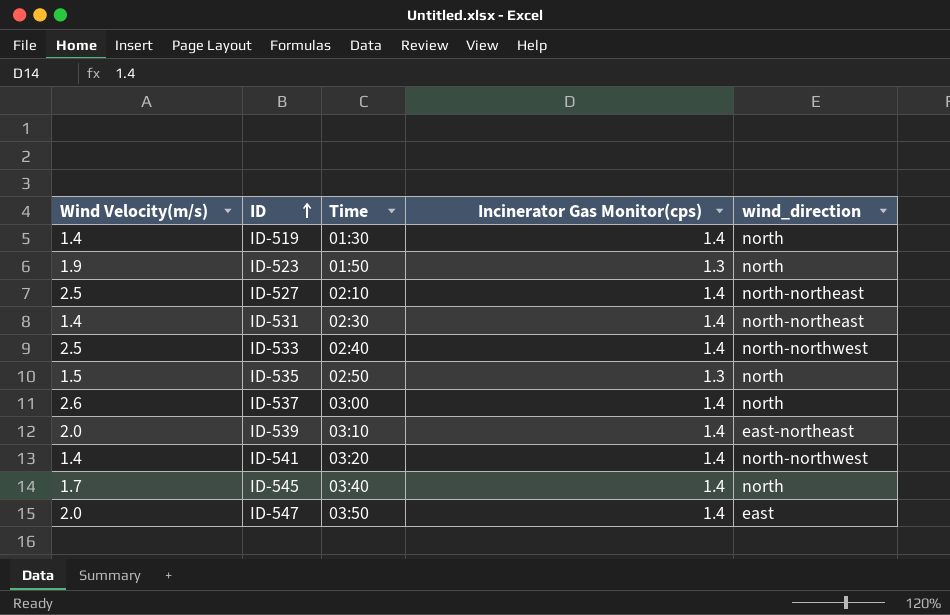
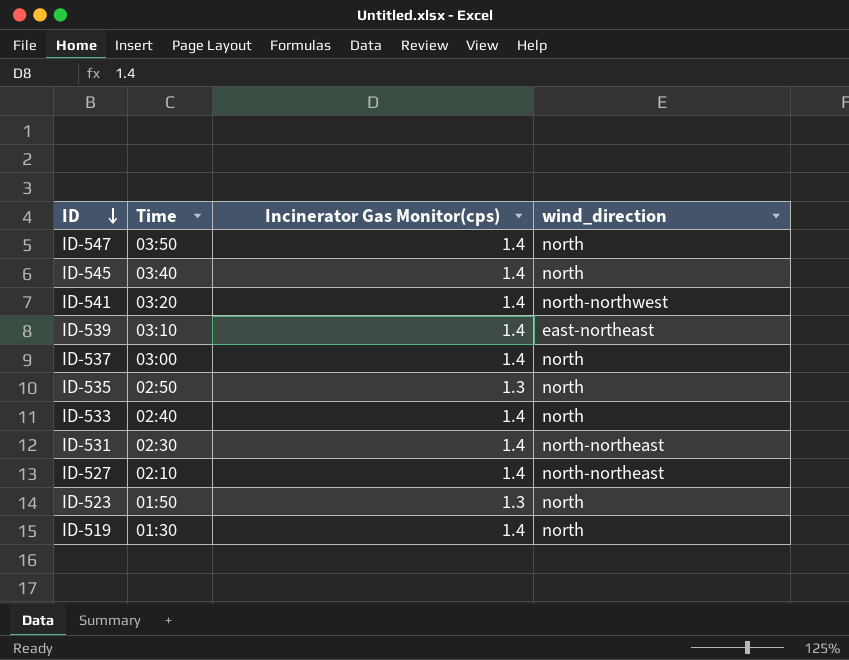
row order: ID ascending -> ID descending
column Wind Velocity(m/s) | position: 1 -> none
ID-547 | wind_direction: east -> north
ID-533 | wind_direction: north-northwest -> north

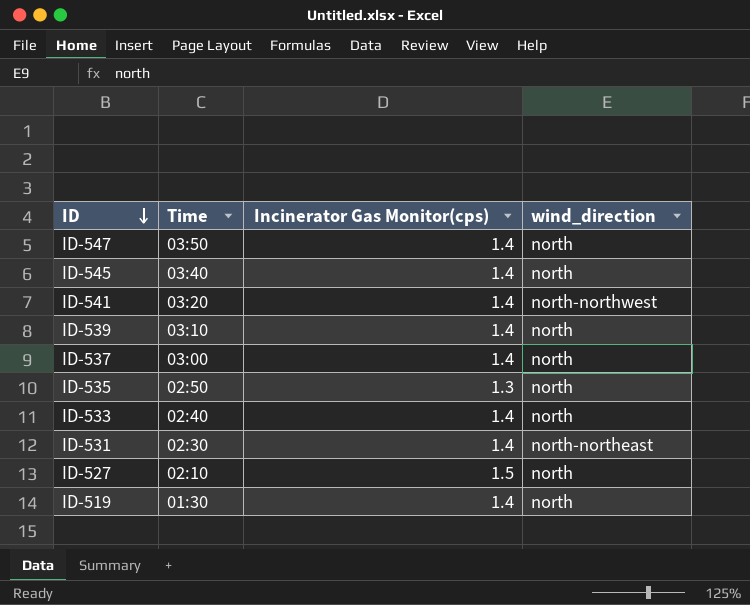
row ID-523: 01:50 | 1.3 | north -> none
ID-539 | wind_direction: east-northeast -> north
ID-527 | Incinerator Gas Monitor(cps): 1.4 -> 1.5
ID-527 | wind_direction: north-northeast -> north

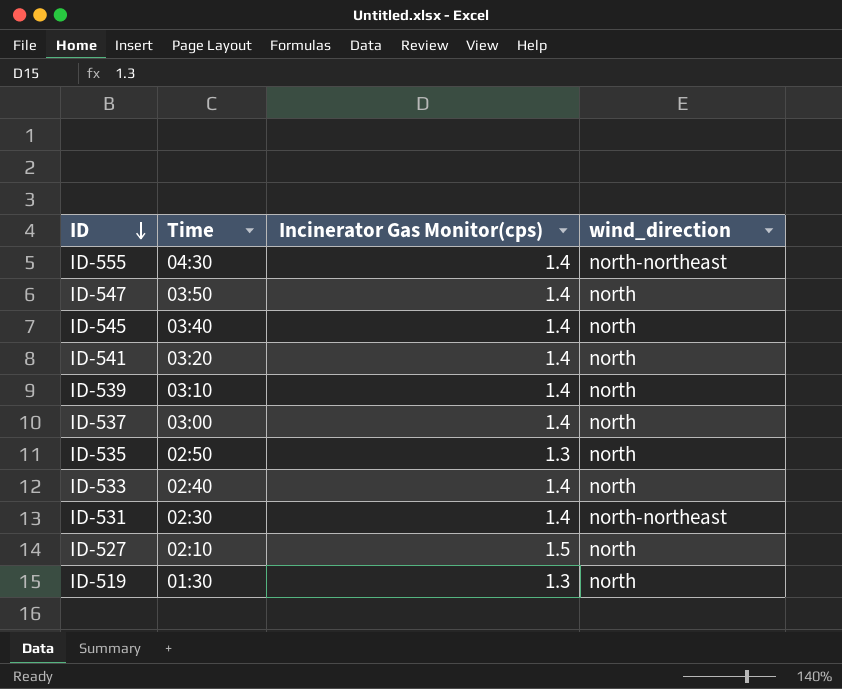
row ID-555: none -> 04:30 | 1.4 | north-northeast
ID-541 | wind_direction: north-northwest -> north
ID-519 | Incinerator Gas Monitor(cps): 1.4 -> 1.3

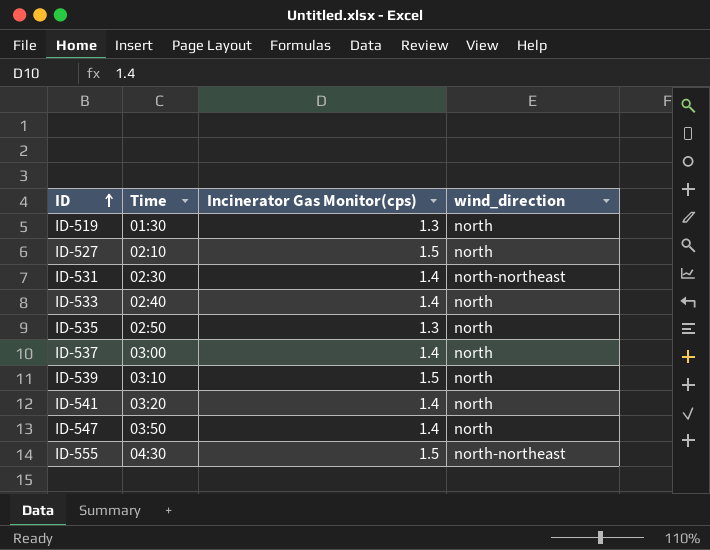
row order: ID descending -> ID ascending
row ID-545: 03:40 | 1.4 | north -> none
ID-539 | Incinerator Gas Monitor(cps): 1.4 -> 1.5
ID-555 | Incinerator Gas Monitor(cps): 1.4 -> 1.5

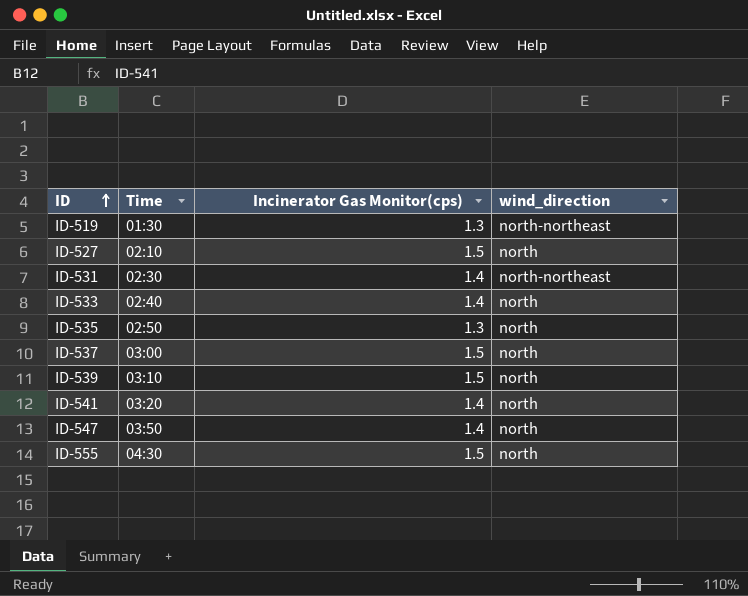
ID-519 | wind_direction: north -> north-northeast
ID-537 | Incinerator Gas Monitor(cps): 1.4 -> 1.5
ID-555 | wind_direction: north-northeast -> north

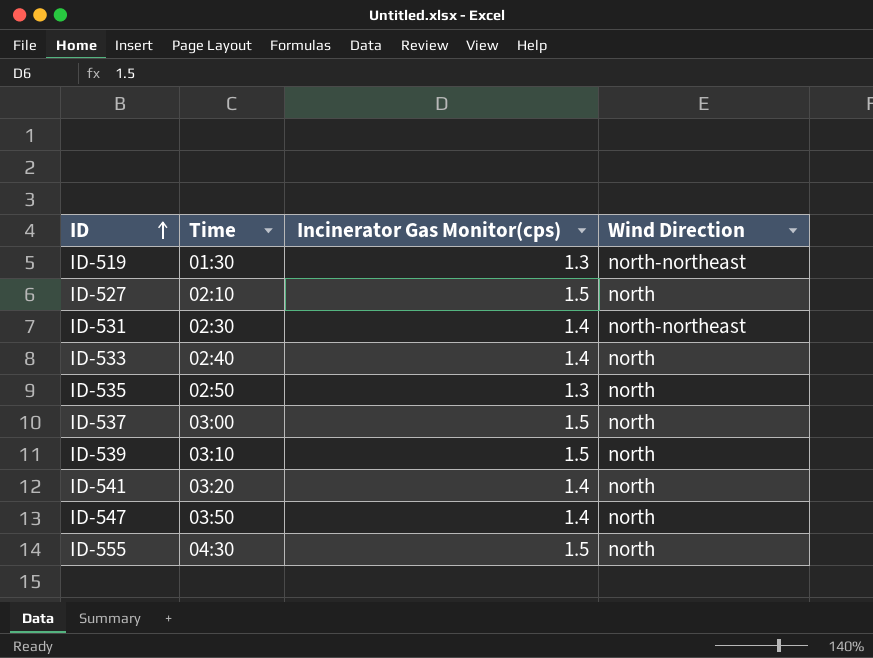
column name: wind_direction -> Wind Direction

